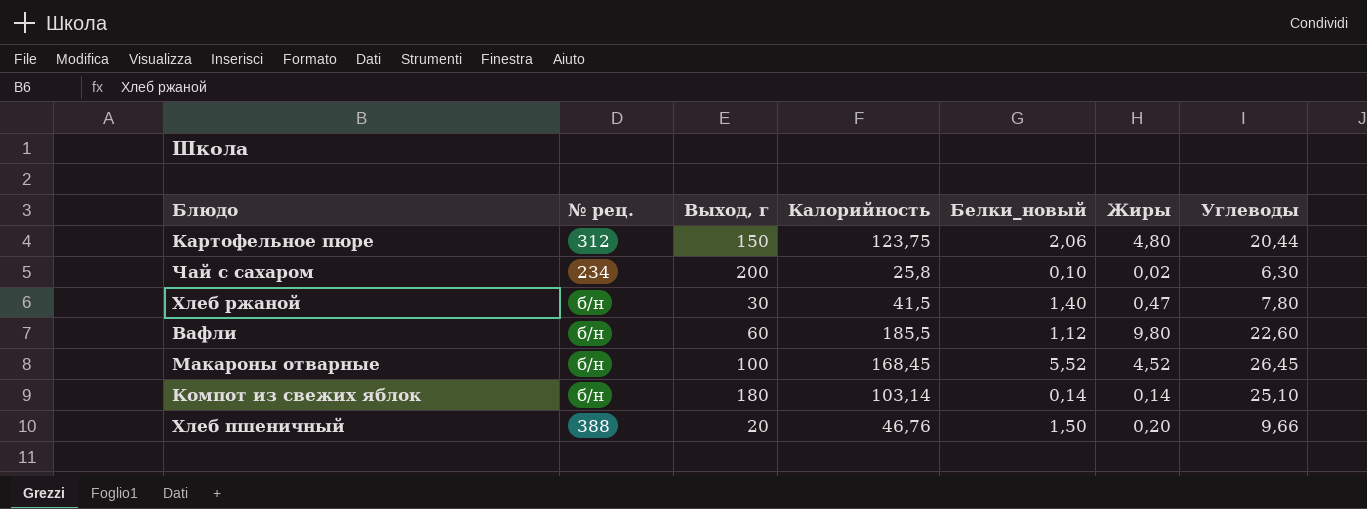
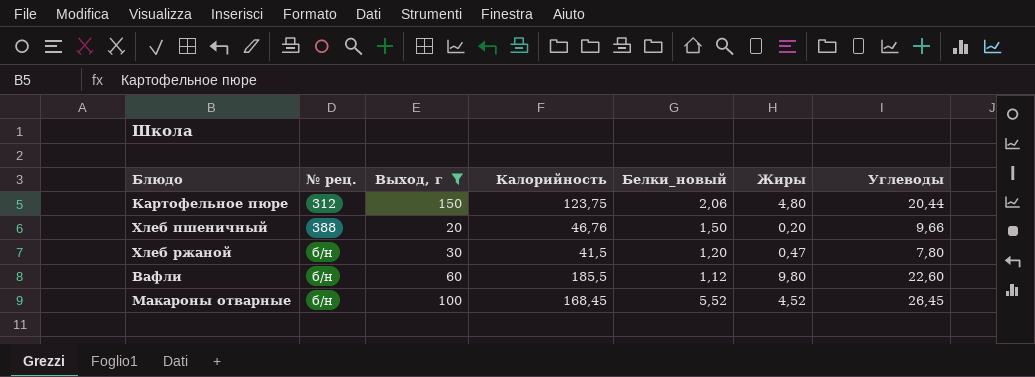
filter: none -> Выход, г <= 150
row order: none -> № рец. ascending
Хлеб ржаной | Белки_новый: 1,40 -> 1,20

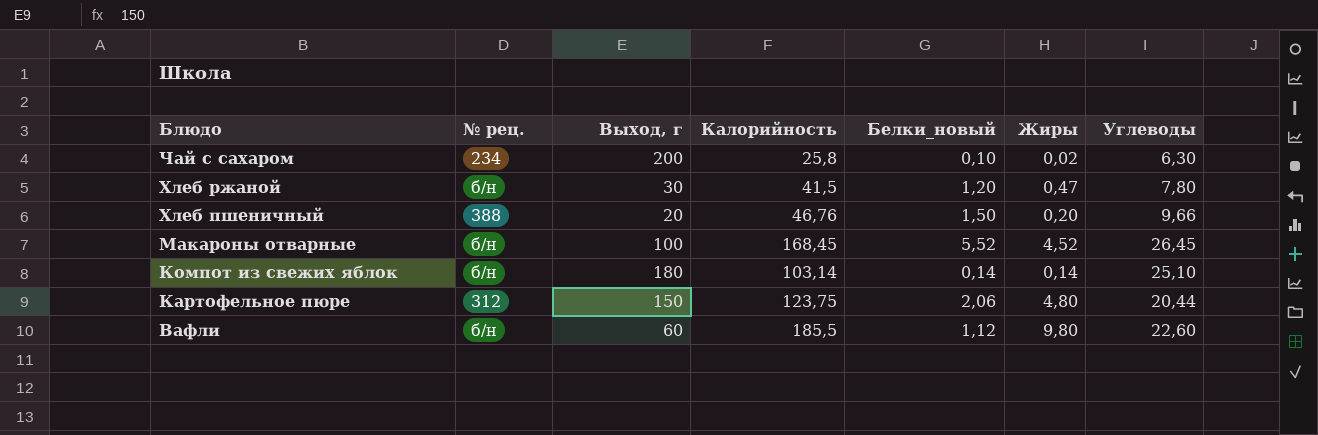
filter: Выход, г <= 150 -> none
row order: № рец. ascending -> Блюдо descending

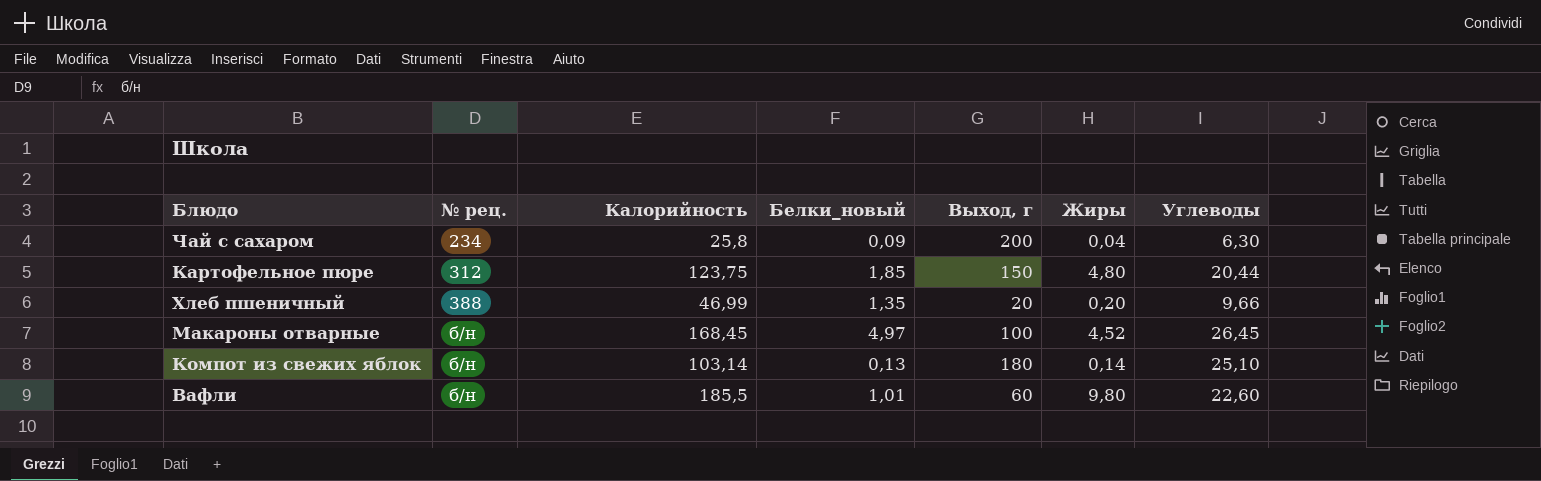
row order: Блюдо descending -> № рец. ascending
column Выход, г | position: 3 -> 5
row Хлеб ржаной: б/н | 30 | 41,5 | 1,20 | 0,47 | 7,80 -> none
Чай с сахаром | Белки_новый: 0,10 -> 0,09
Чай с сахаром | Жиры: 0,02 -> 0,04
Картофельное пюре | Белки_новый: 2,06 -> 1,85
Хлеб пшеничный | Калорийность: 46,76 -> 46,99
Хлеб пшеничный | Белки_новый: 1,50 -> 1,35
Макароны отварные | Белки_новый: 5,52 -> 4,97
Компот из свежих яблок | Белки_новый: 0,14 -> 0,13
Вафли | Белки_новый: 1,12 -> 1,01

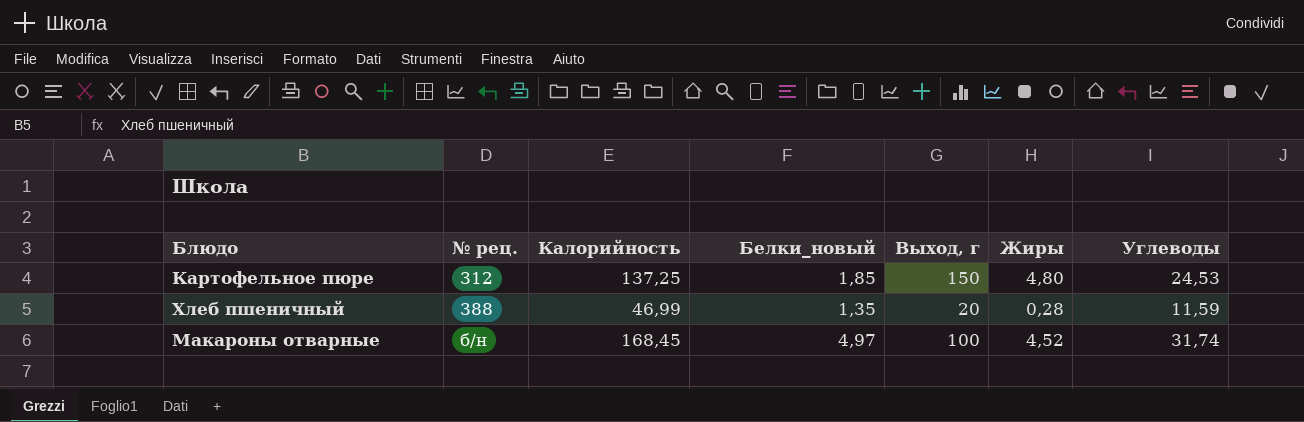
row Чай с сахаром: 234 | 25,8 | 0,09 | 200 | 0,04 | 6,30 -> none
row Компот из свежих яблок: б/н | 103,14 | 0,13 | 180 | 0,14 | 25,10 -> none
row Вафли: б/н | 185,5 | 1,01 | 60 | 9,80 | 22,60 -> none
Картофельное пюре | Калорийность: 123,75 -> 137,25
Картофельное пюре | Углеводы: 20,44 -> 24,53
Хлеб пшеничный | Жиры: 0,20 -> 0,28
Хлеб пшеничный | Углеводы: 9,66 -> 11,59
Макароны отварные | Углеводы: 26,45 -> 31,74

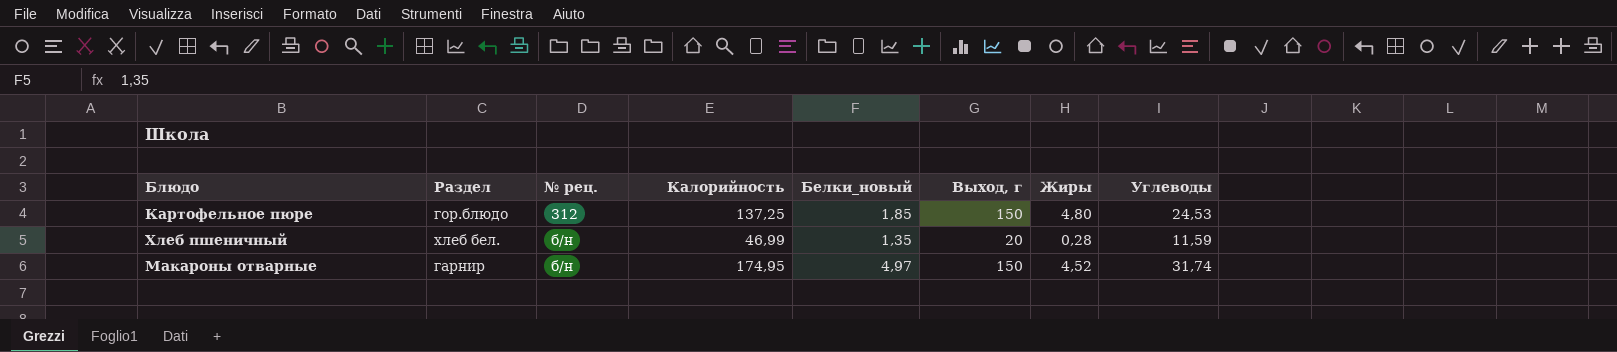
column Раздел | position: none -> 2
Хлеб пшеничный | № рец.: 388 -> б/н
Макароны отварные | Калорийность: 168,45 -> 174,95
Макароны отварные | Выход, г: 100 -> 150

